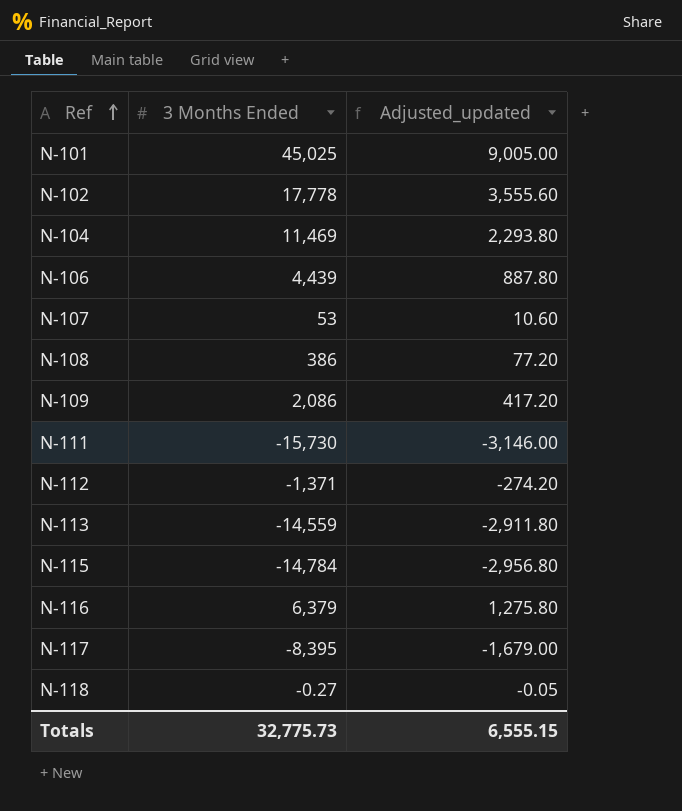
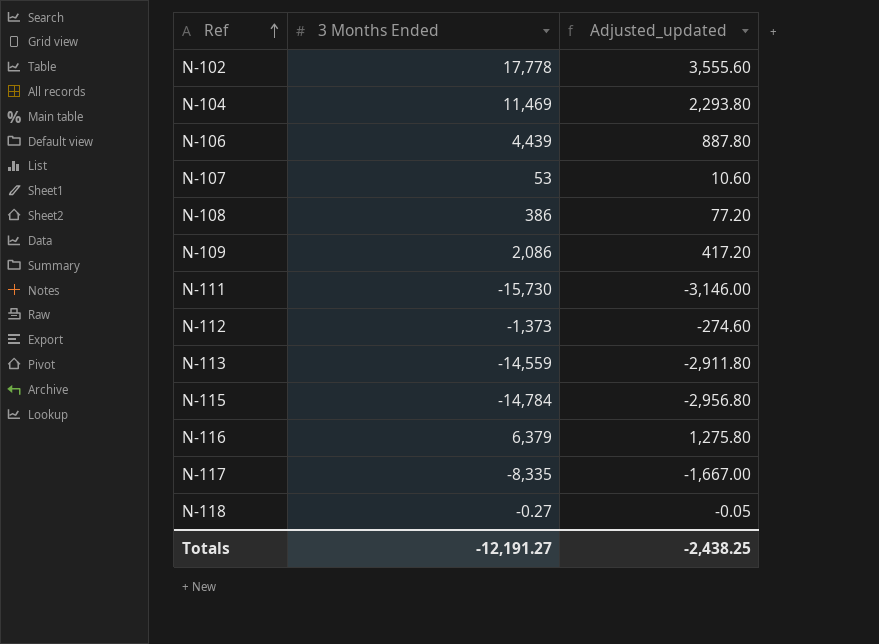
row N-101: 45,025 | 9,005.00 -> none
N-112 | 3 Months Ended: -1,371 -> -1,373
N-112 | Adjusted_updated: -274.20 -> -274.60
N-117 | 3 Months Ended: -8,395 -> -8,335
N-117 | Adjusted_updated: -1,679.00 -> -1,667.00
Totals | 3 Months Ended: 32,775.73 -> -12,191.27
Totals | Adjusted_updated: 6,555.15 -> -2,438.25

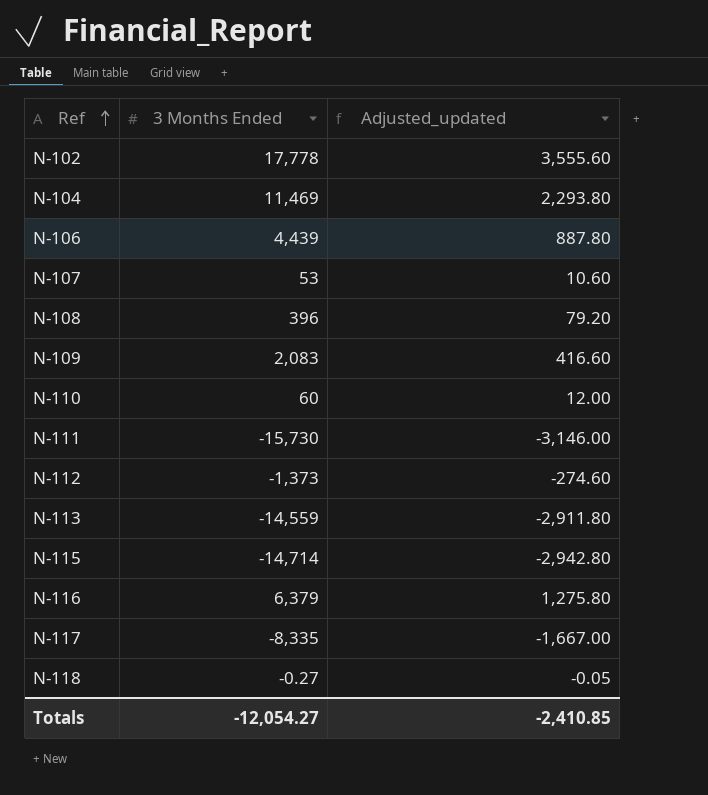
N-108 | 3 Months Ended: 386 -> 396
N-108 | Adjusted_updated: 77.20 -> 79.20
N-109 | 3 Months Ended: 2,086 -> 2,083
N-109 | Adjusted_updated: 417.20 -> 416.60
row N-110: none -> 60 | 12.00
N-115 | 3 Months Ended: -14,784 -> -14,714
N-115 | Adjusted_updated: -2,956.80 -> -2,942.80
Totals | 3 Months Ended: -12,191.27 -> -12,054.27
Totals | Adjusted_updated: -2,438.25 -> -2,410.85

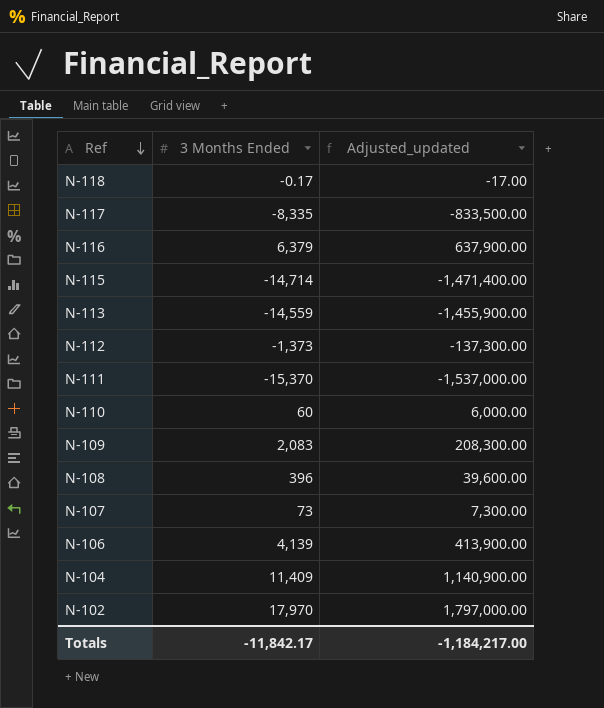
row order: Ref ascending -> Ref descending
column Adjusted_updated | formula: [3 Months Ended] * 0.2 -> [3 Months Ended] * 100
N-118 | 3 Months Ended: -0.27 -> -0.17
N-111 | 3 Months Ended: -15,730 -> -15,370
N-107 | 3 Months Ended: 53 -> 73
N-106 | 3 Months Ended: 4,439 -> 4,139
N-104 | 3 Months Ended: 11,469 -> 11,409
N-102 | 3 Months Ended: 17,778 -> 17,970
Totals | 3 Months Ended: -12,054.27 -> -11,842.17
Totals | Adjusted_updated: -2,410.85 -> -1,184,217.00

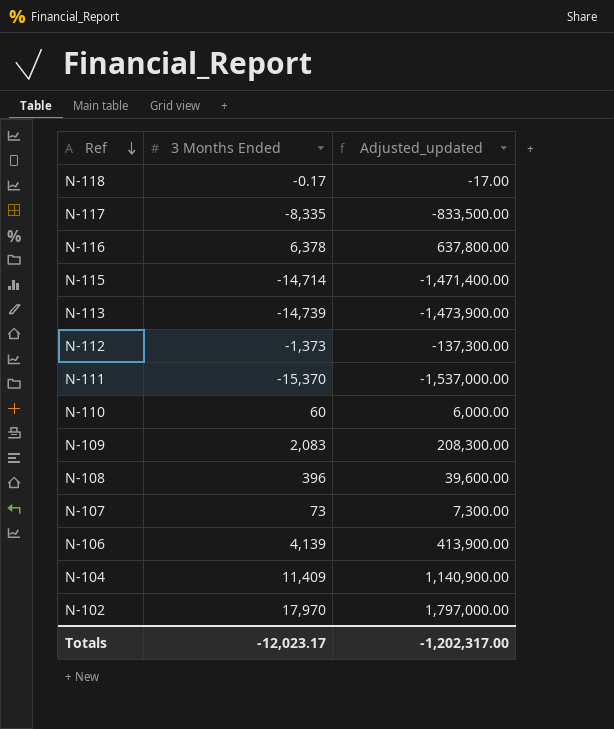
N-116 | 3 Months Ended: 6,379 -> 6,378
N-116 | Adjusted_updated: 637,900.00 -> 637,800.00
N-113 | 3 Months Ended: -14,559 -> -14,739
N-113 | Adjusted_updated: -1,455,900.00 -> -1,473,900.00
Totals | 3 Months Ended: -11,842.17 -> -12,023.17
Totals | Adjusted_updated: -1,184,217.00 -> -1,202,317.00

